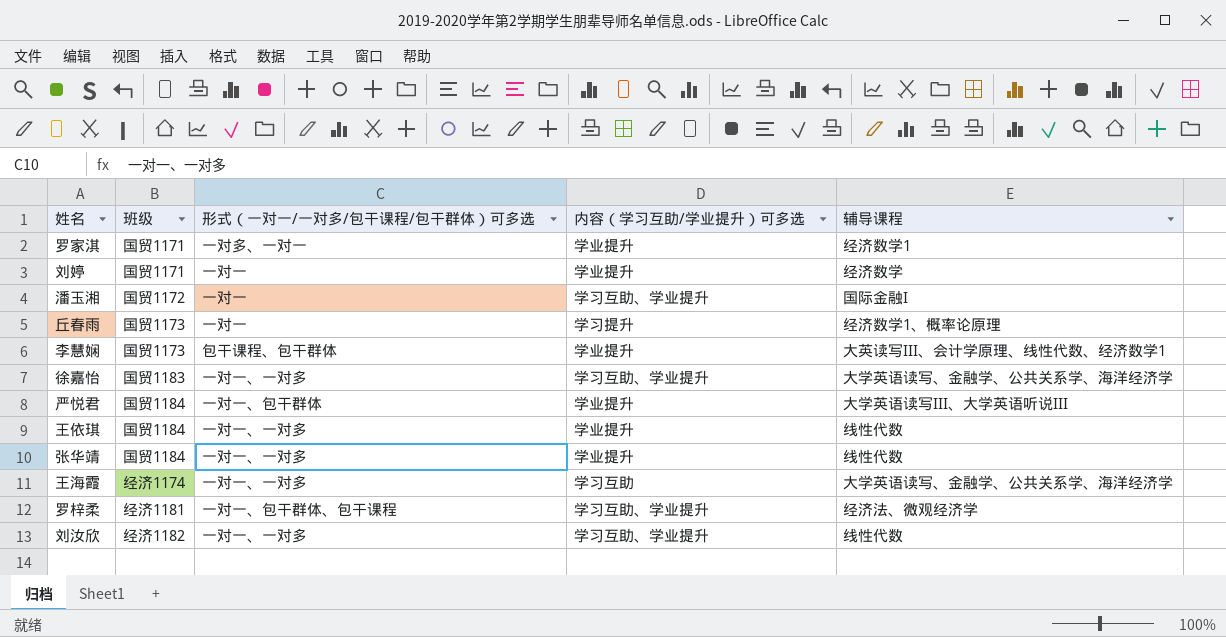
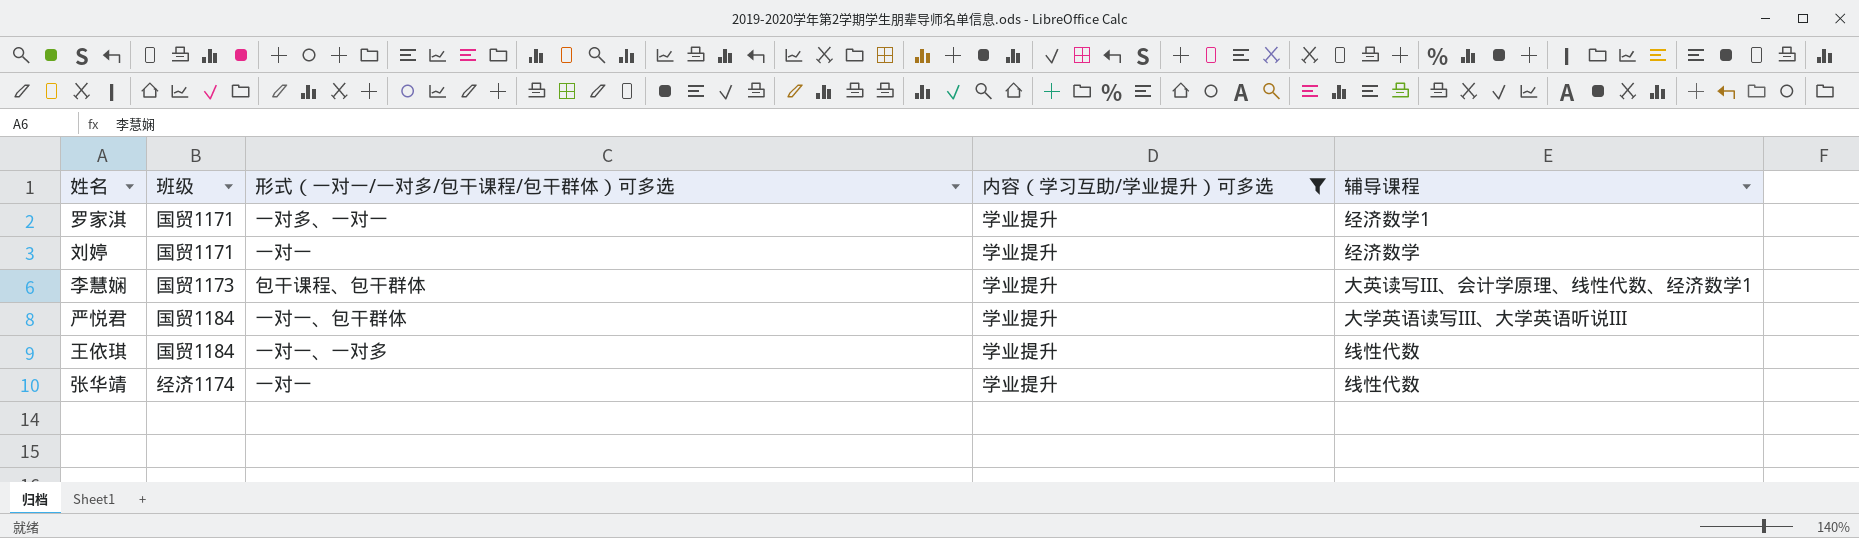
filter: none -> 内容（学习互助/学业提升）可多选 = 学业提升
张华靖 | 班级: 国贸1184 -> 经济1174
张华靖 | 形式（一对一/一对多/包干课程/包干群体）可多选: 一对一、一对多 -> 一对一

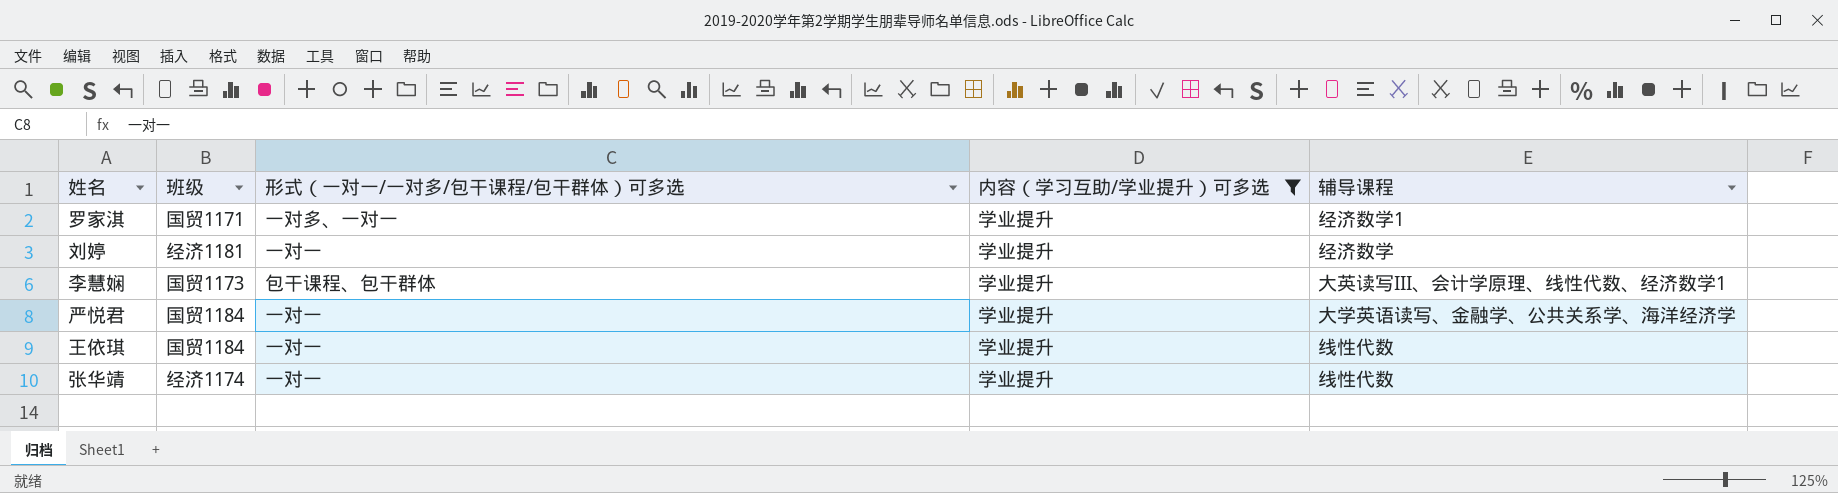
刘婷 | 班级: 国贸1171 -> 经济1181
严悦君 | 形式（一对一/一对多/包干课程/包干群体）可多选: 一对一、包干群体 -> 一对一
严悦君 | 辅导课程: 大学英语读写III、大学英语听说III -> 大学英语读写、金融学、公共关系学、海洋经济学
王依琪 | 形式（一对一/一对多/包干课程/包干群体）可多选: 一对一、一对多 -> 一对一

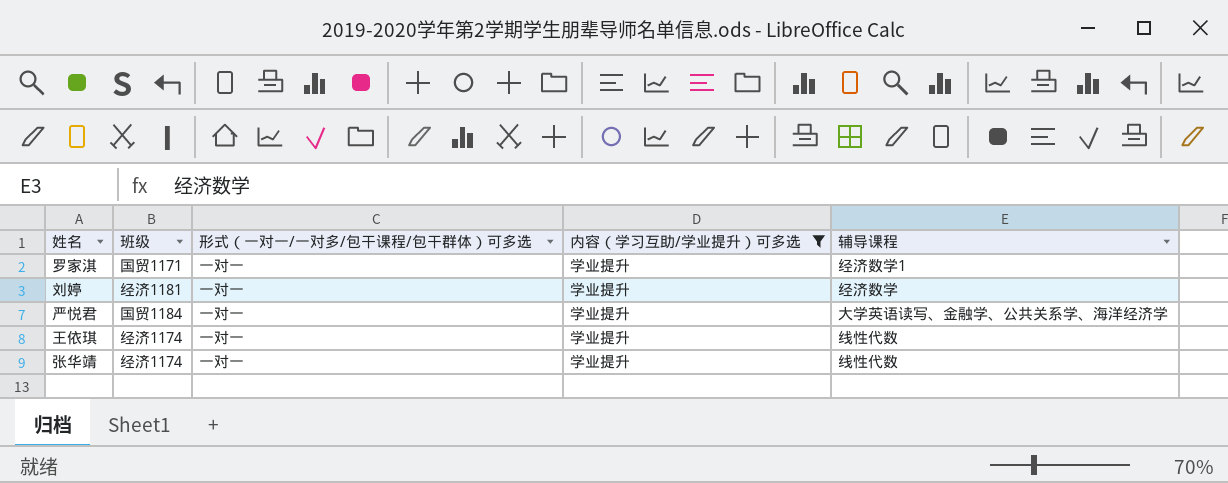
row 李慧娴: 国贸1173 | 包干课程、包干群体 | 学业提升 | 大英读写III、会计学原理、线性代数、经济数学1 -> none
罗家淇 | 形式（一对一/一对多/包干课程/包干群体）可多选: 一对多、一对一 -> 一对一
王依琪 | 班级: 国贸1184 -> 经济1174

